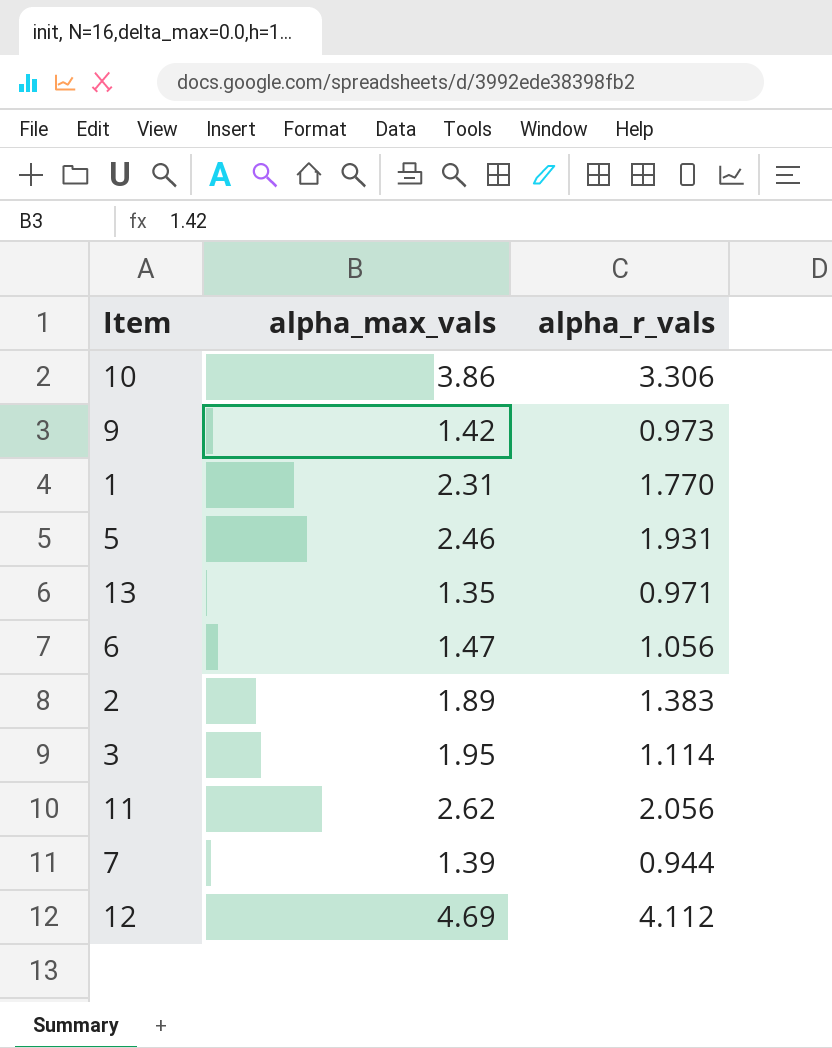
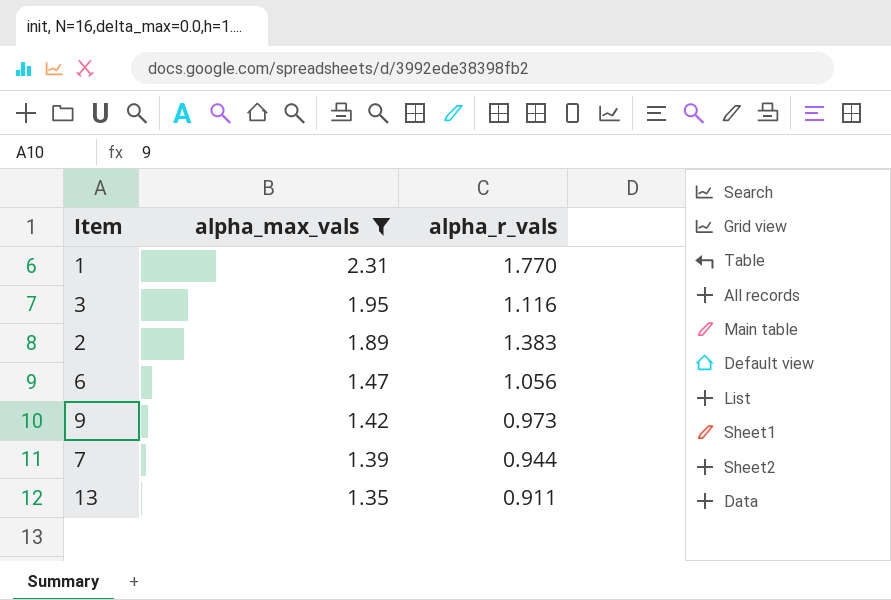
filter: none -> alpha_max_vals <= 2.31
row order: none -> alpha_max_vals descending
3 | alpha_r_vals: 1.114 -> 1.116
13 | alpha_r_vals: 0.971 -> 0.911

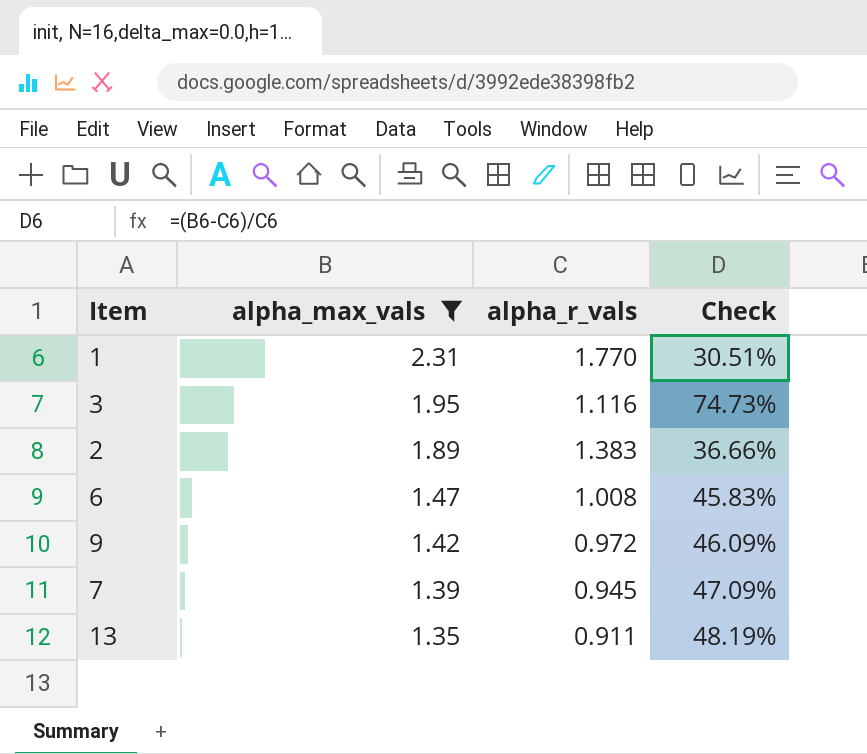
column Check | formula: none -> ([alpha_max_vals] - [alpha_r_vals]) / [alpha_r_vals]
6 | alpha_r_vals: 1.056 -> 1.008
9 | alpha_r_vals: 0.973 -> 0.972
7 | alpha_r_vals: 0.944 -> 0.945

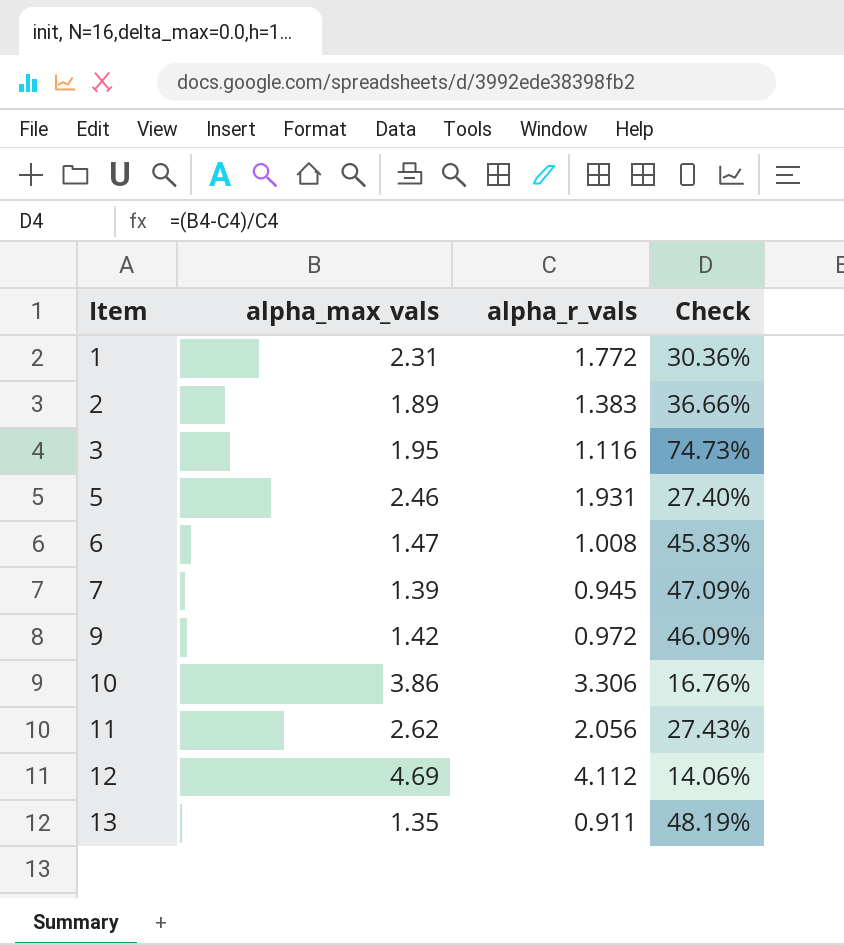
filter: alpha_max_vals <= 2.31 -> none
row order: alpha_max_vals descending -> Item ascending
1 | alpha_r_vals: 1.770 -> 1.772
1 | Check: 30.51% -> 30.36%

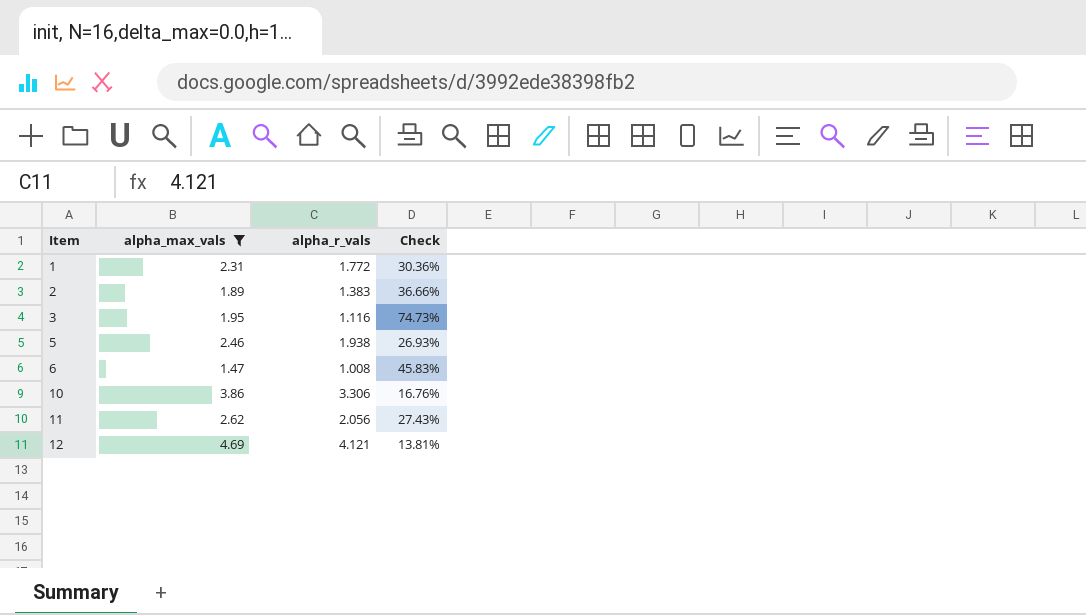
filter: none -> alpha_max_vals >= 1.47
5 | alpha_r_vals: 1.931 -> 1.938
5 | Check: 27.40% -> 26.93%
12 | alpha_r_vals: 4.112 -> 4.121
12 | Check: 14.06% -> 13.81%

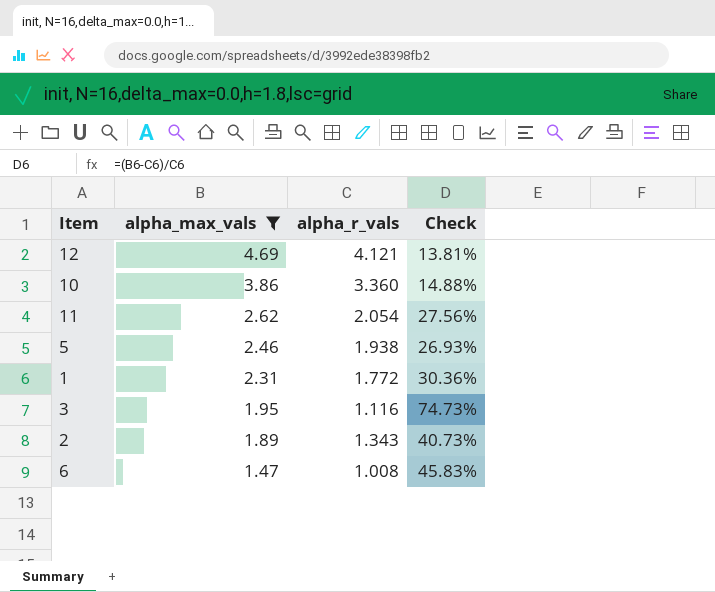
row order: Item ascending -> alpha_max_vals descending
10 | alpha_r_vals: 3.306 -> 3.360
10 | Check: 16.76% -> 14.88%
11 | alpha_r_vals: 2.056 -> 2.054
11 | Check: 27.43% -> 27.56%
2 | alpha_r_vals: 1.383 -> 1.343
2 | Check: 36.66% -> 40.73%

